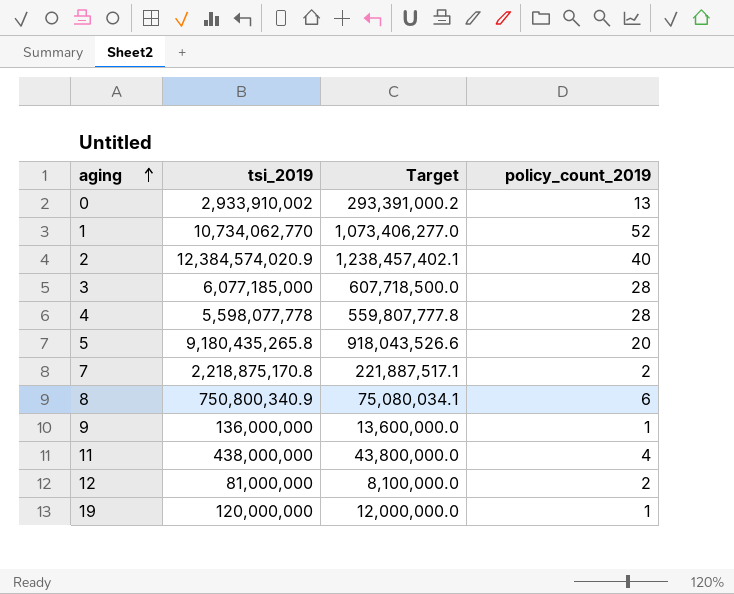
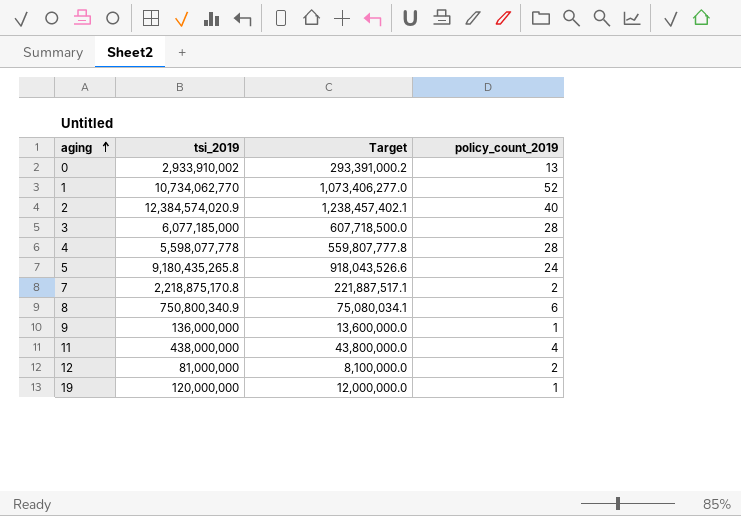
5 | policy_count_2019: 20 -> 24

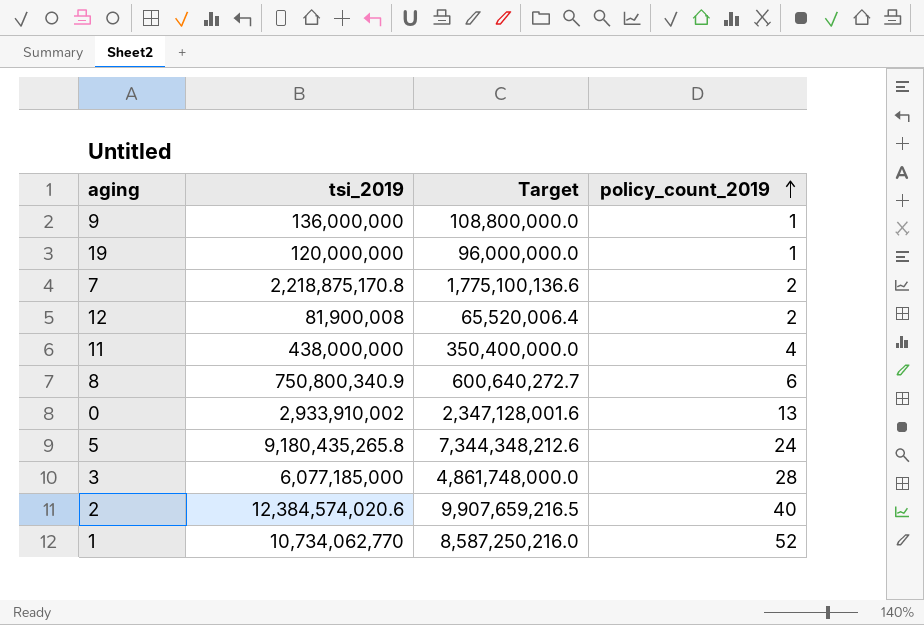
row order: aging ascending -> policy_count_2019 ascending
column Target | formula: [tsi_2019] * 0.1 -> [tsi_2019] * 0.8
row 4: 5,598,077,778 | 559,807,777.8 | 28 -> none
12 | tsi_2019: 81,000,000 -> 81,900,008
2 | tsi_2019: 12,384,574,020.9 -> 12,384,574,020.6

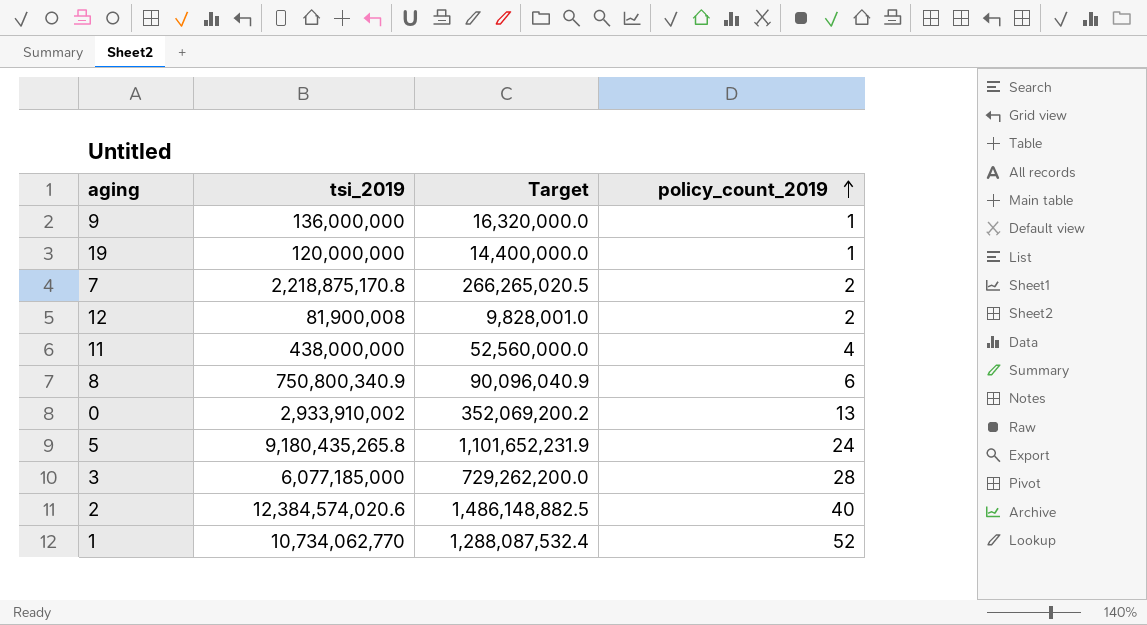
column Target | formula: [tsi_2019] * 0.8 -> [tsi_2019] * 0.12

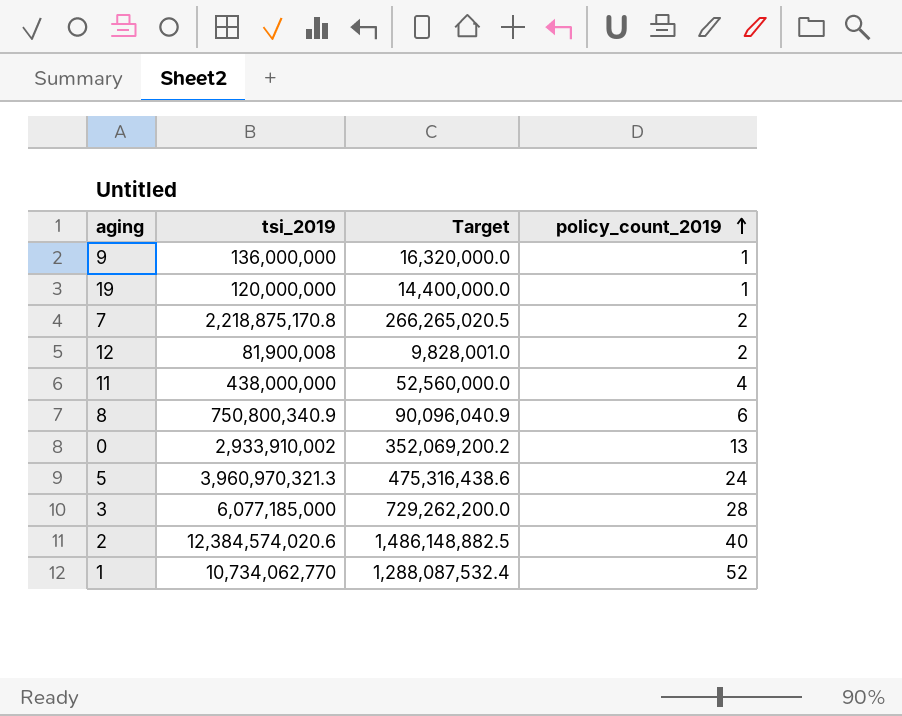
5 | tsi_2019: 9,180,435,265.8 -> 3,960,970,321.3
5 | Target: 1,101,652,231.9 -> 475,316,438.6

